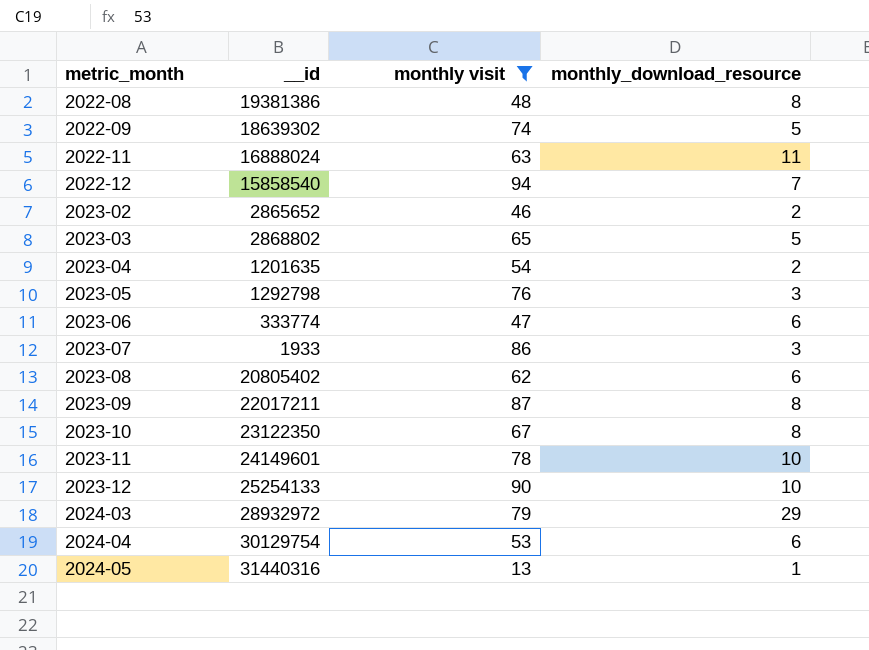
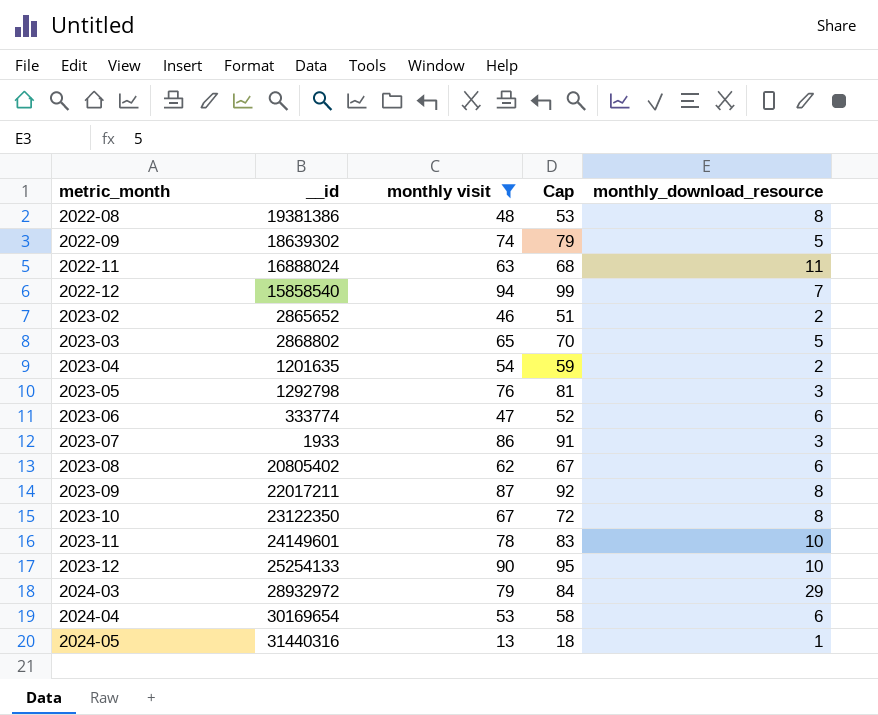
column Cap | formula: none -> [monthly visit] + 5
2024-04 | __id: 30129754 -> 30169654

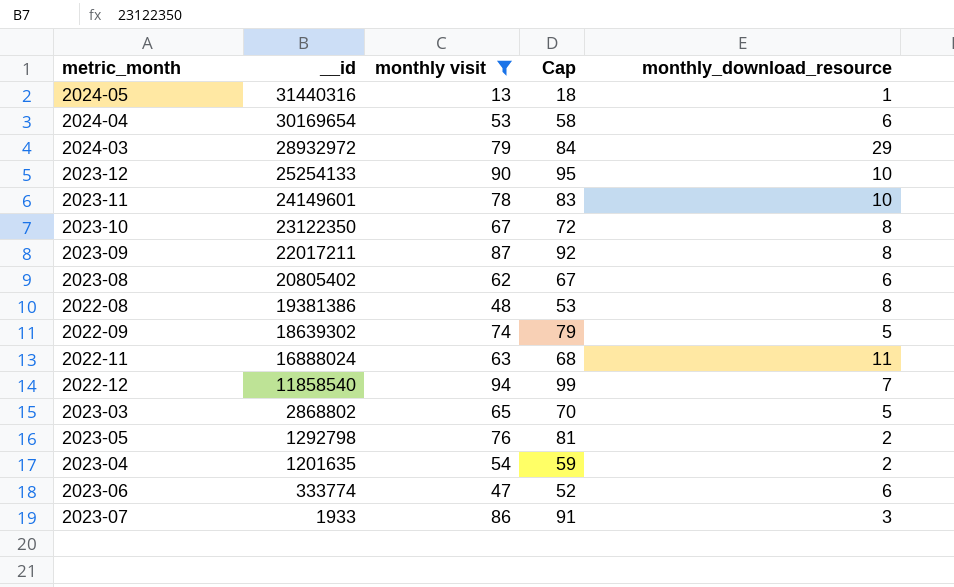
row order: metric_month ascending -> __id descending
row 2023-02: 2865652 | 46 | 51 | 2 -> none
2022-12 | __id: 15858540 -> 11858540
2023-05 | monthly_download_resource: 3 -> 2

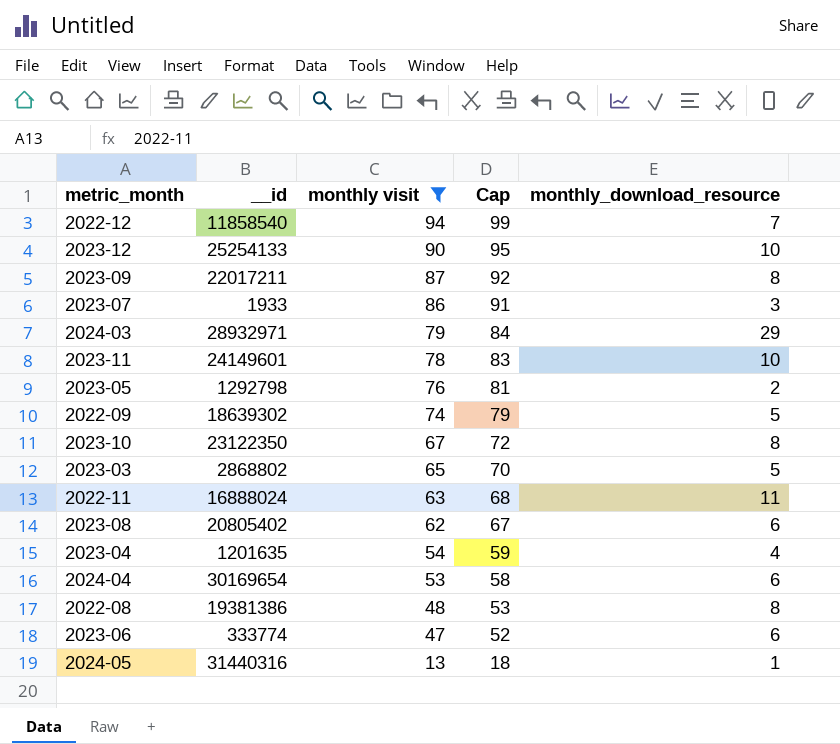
row order: __id descending -> monthly visit descending
2024-03 | __id: 28932972 -> 28932971
2023-04 | monthly_download_resource: 2 -> 4

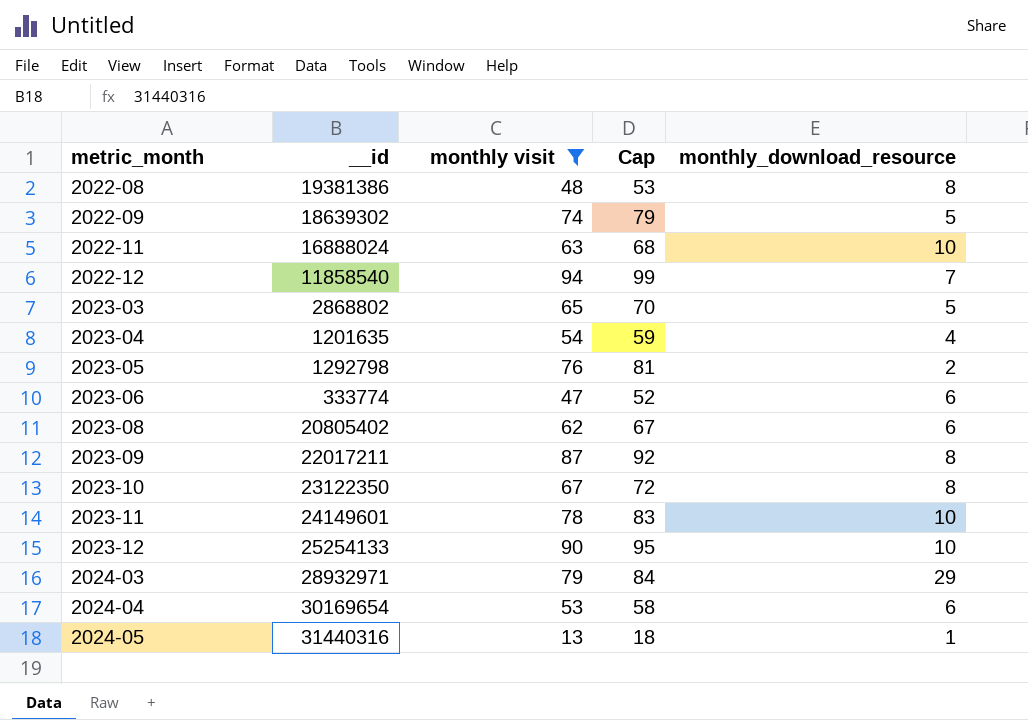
row order: monthly visit descending -> metric_month ascending
row 2023-07: 1933 | 86 | 91 | 3 -> none
2022-11 | monthly_download_resource: 11 -> 10

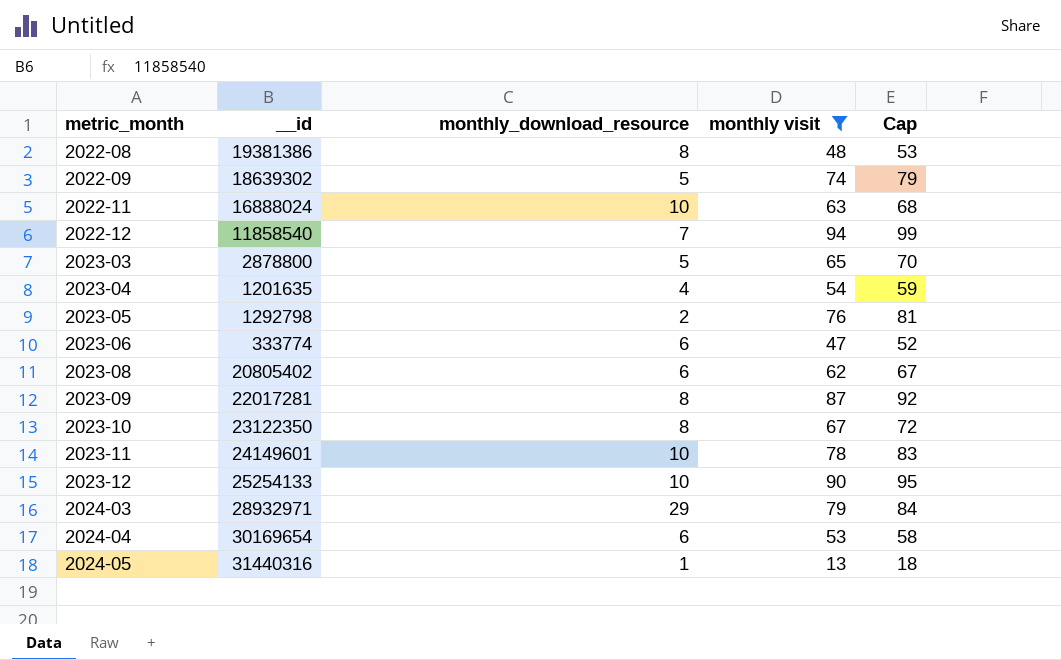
column monthly_download_resource | position: 5 -> 3
2023-03 | __id: 2868802 -> 2878800
2023-09 | __id: 22017211 -> 22017281

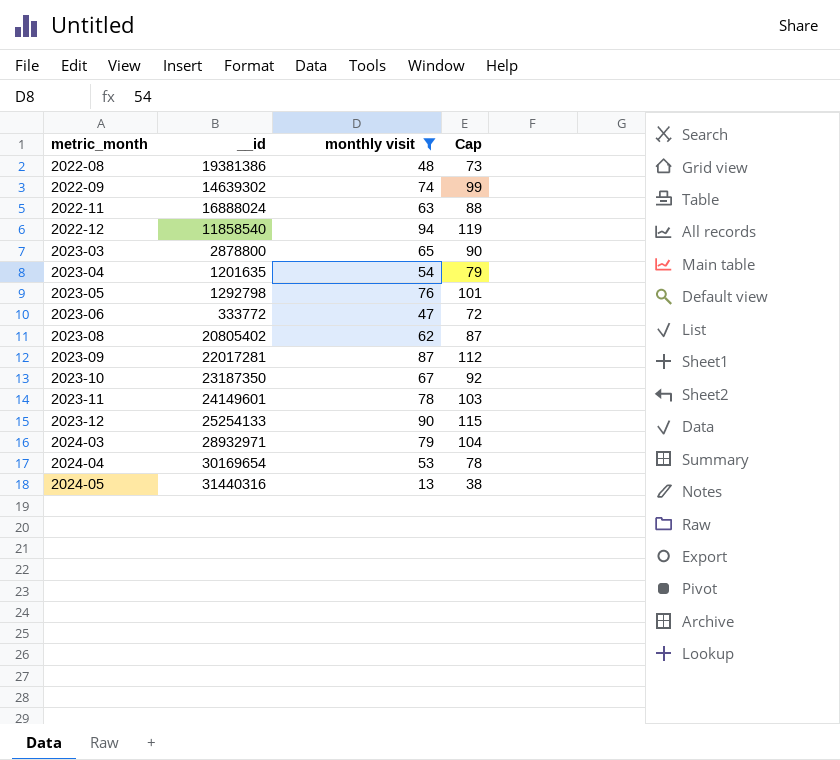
column monthly_download_resource | position: 3 -> none
column Cap | formula: [monthly visit] + 5 -> [monthly visit] + 25
2022-09 | __id: 18639302 -> 14639302
2023-06 | __id: 333774 -> 333772
2023-10 | __id: 23122350 -> 23187350

